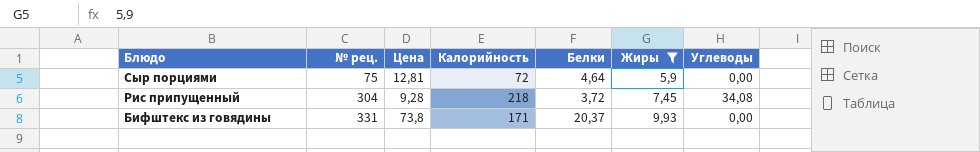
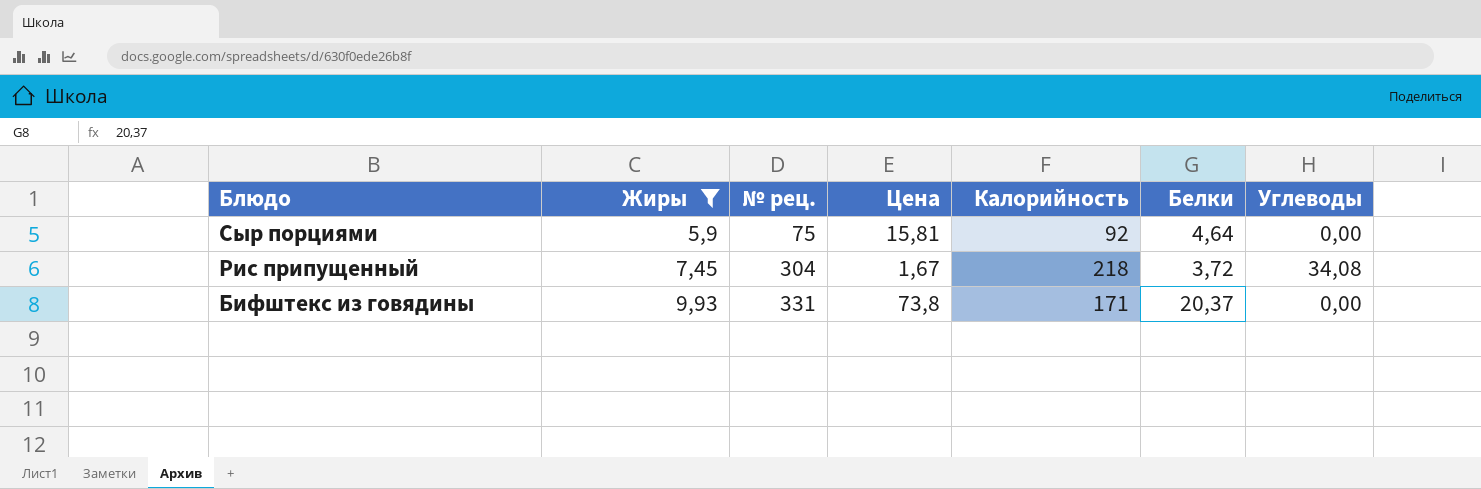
column Жиры | position: 6 -> 2
Сыр порциями | Цена: 12,81 -> 15,81
Сыр порциями | Калорийность: 72 -> 92
Рис припущенный | Цена: 9,28 -> 1,67

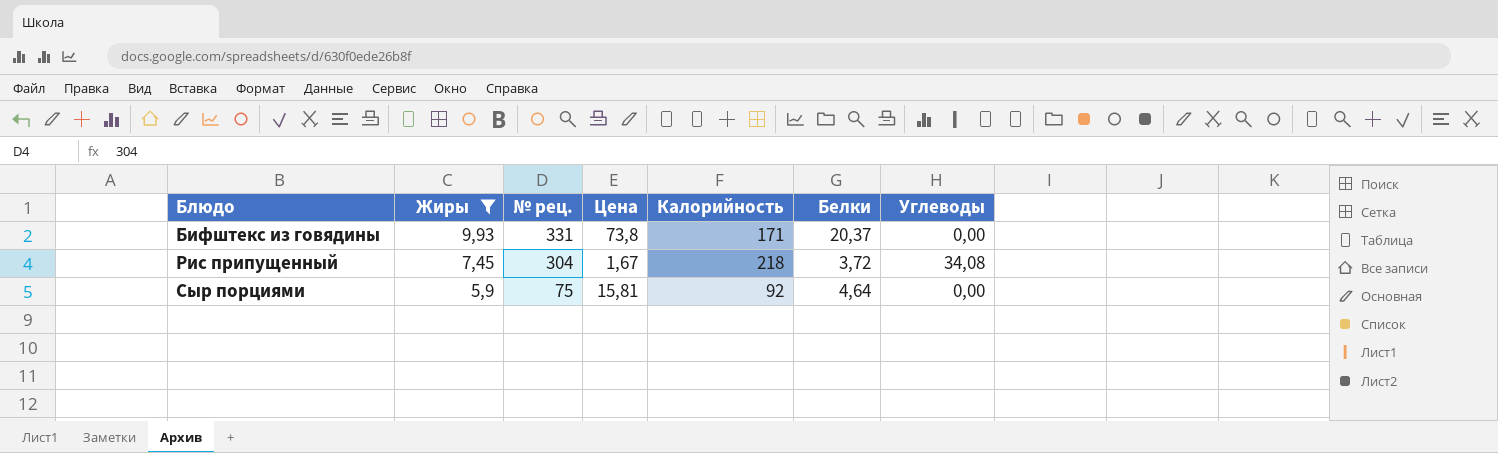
row order: Блюдо descending -> Блюдо ascending

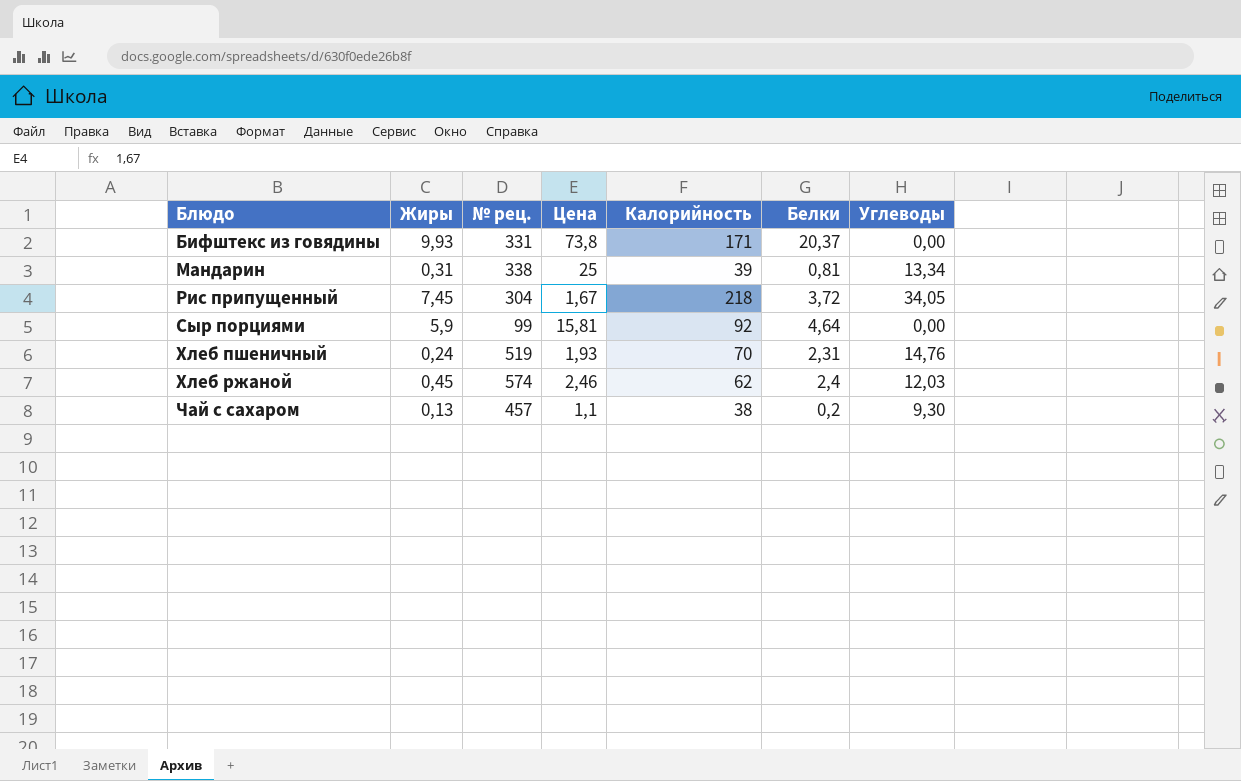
filter: Жиры >= 5,9 -> none
Рис припущенный | Углеводы: 34,08 -> 34,05
Сыр порциями | № рец.: 75 -> 99

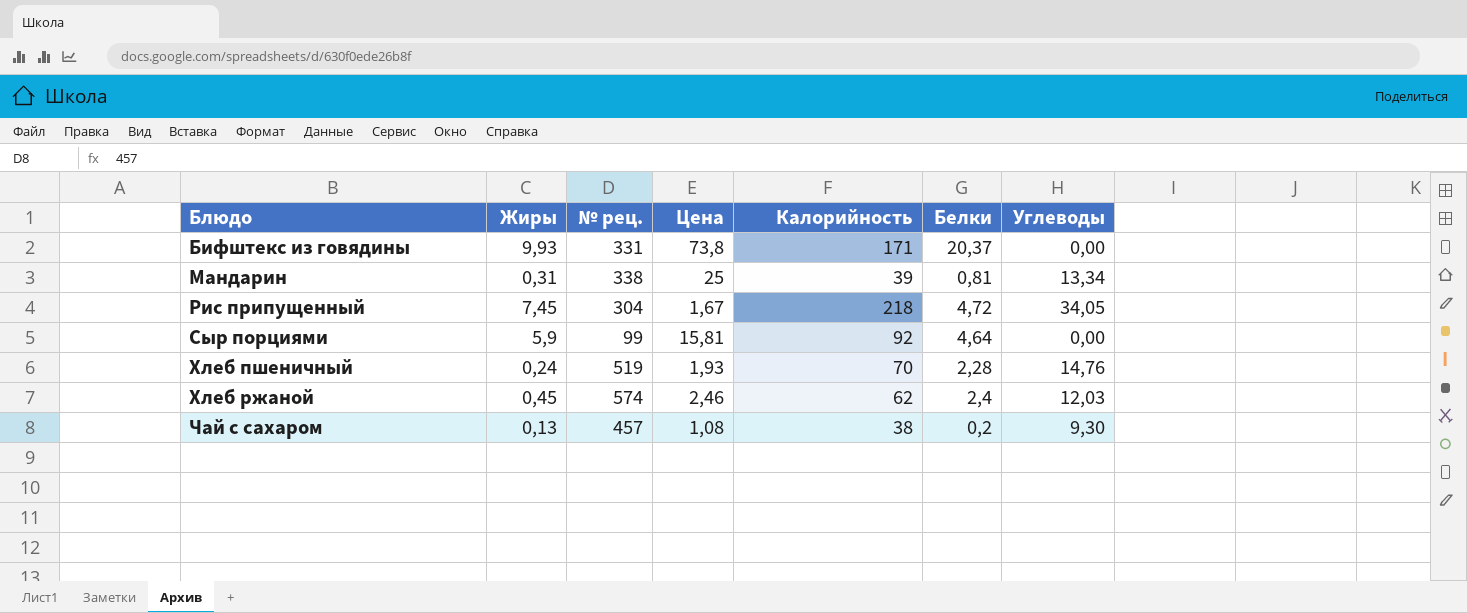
Рис припущенный | Белки: 3,72 -> 4,72
Хлеб пшеничный | Белки: 2,31 -> 2,28
Чай с сахаром | Цена: 1,1 -> 1,08

